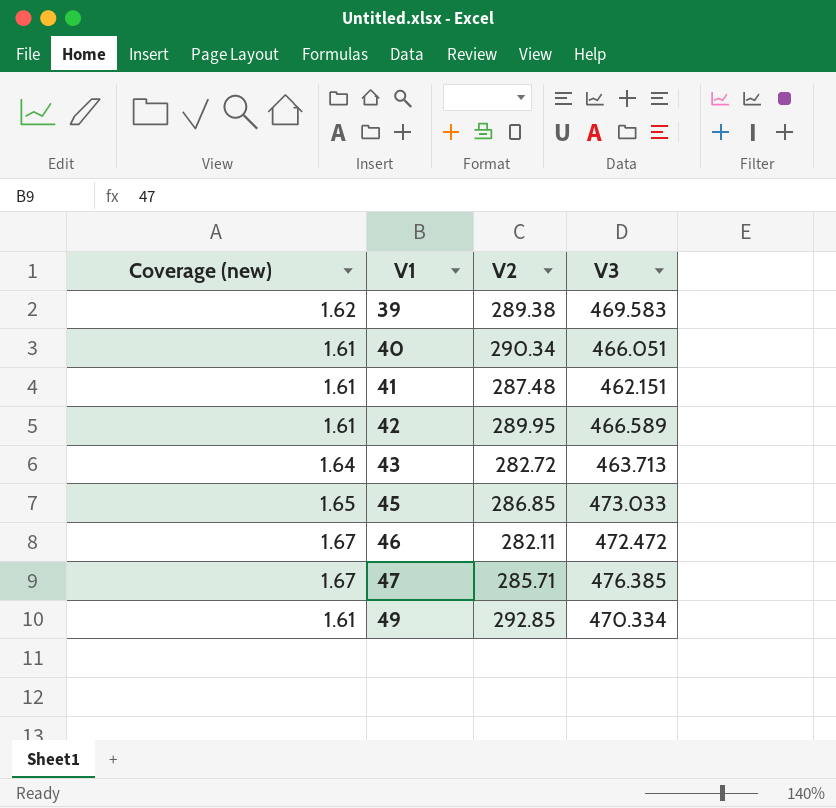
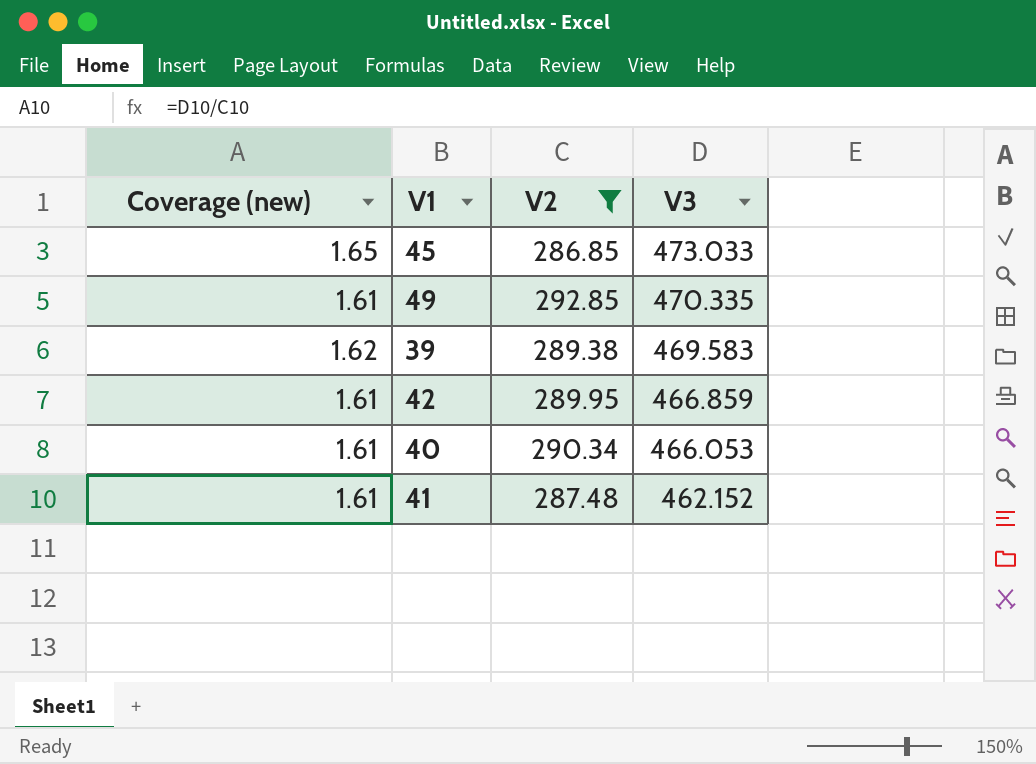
filter: none -> V2 >= 286.85
row order: V1 ascending -> V3 descending
49 | V3: 470.334 -> 470.335
42 | V3: 466.589 -> 466.859
40 | V3: 466.051 -> 466.053
41 | V3: 462.151 -> 462.152

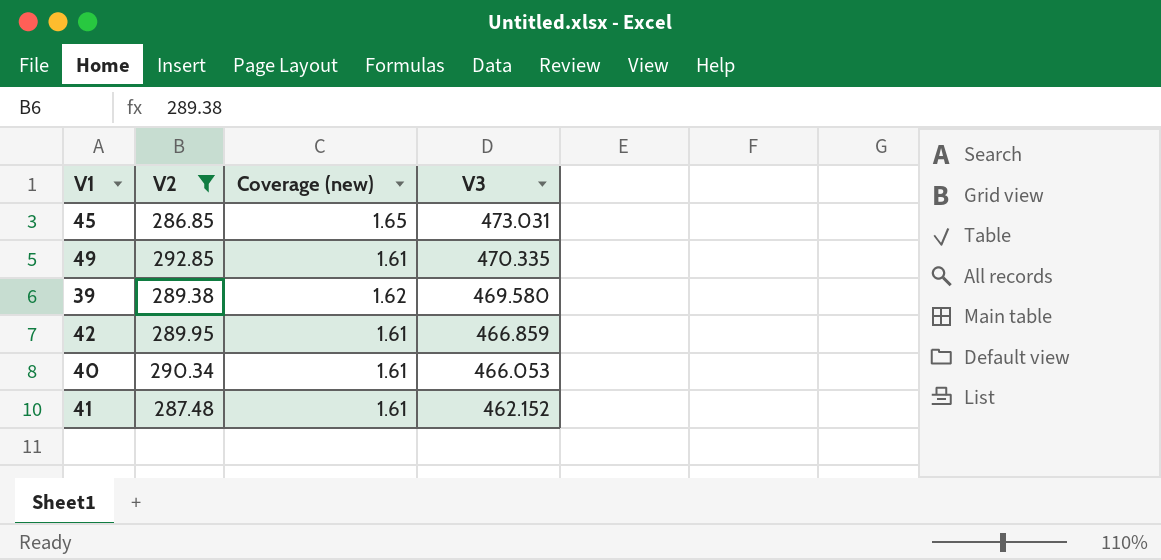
column Coverage (new) | position: 1 -> 3
45 | V3: 473.033 -> 473.031
39 | V3: 469.583 -> 469.580

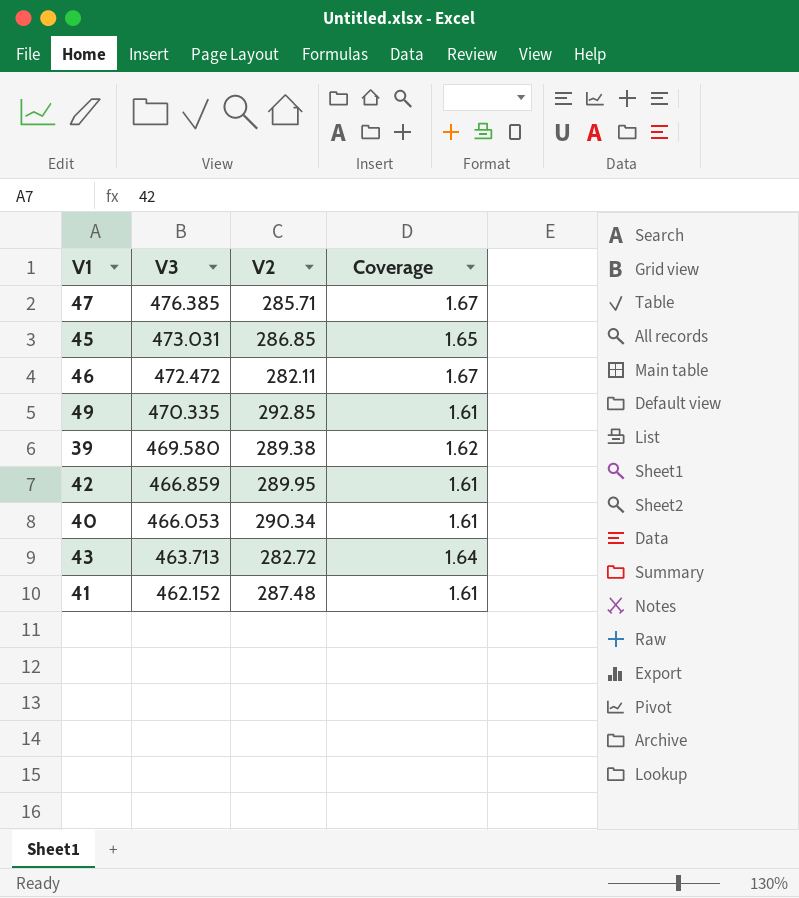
filter: V2 >= 286.85 -> none
column V3 | position: 4 -> 2
column name: Coverage (new) -> Coverage

